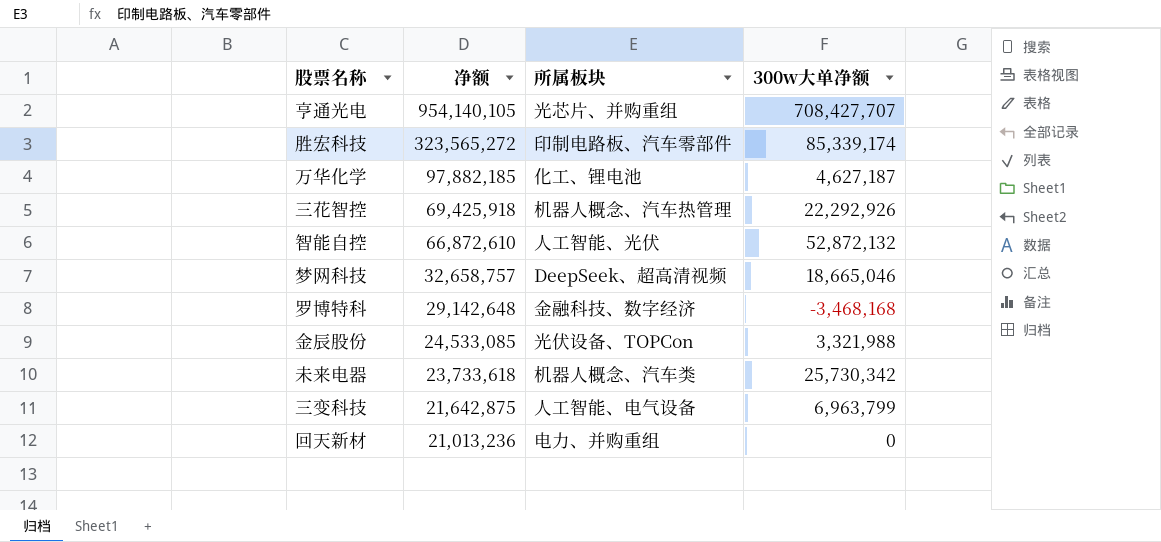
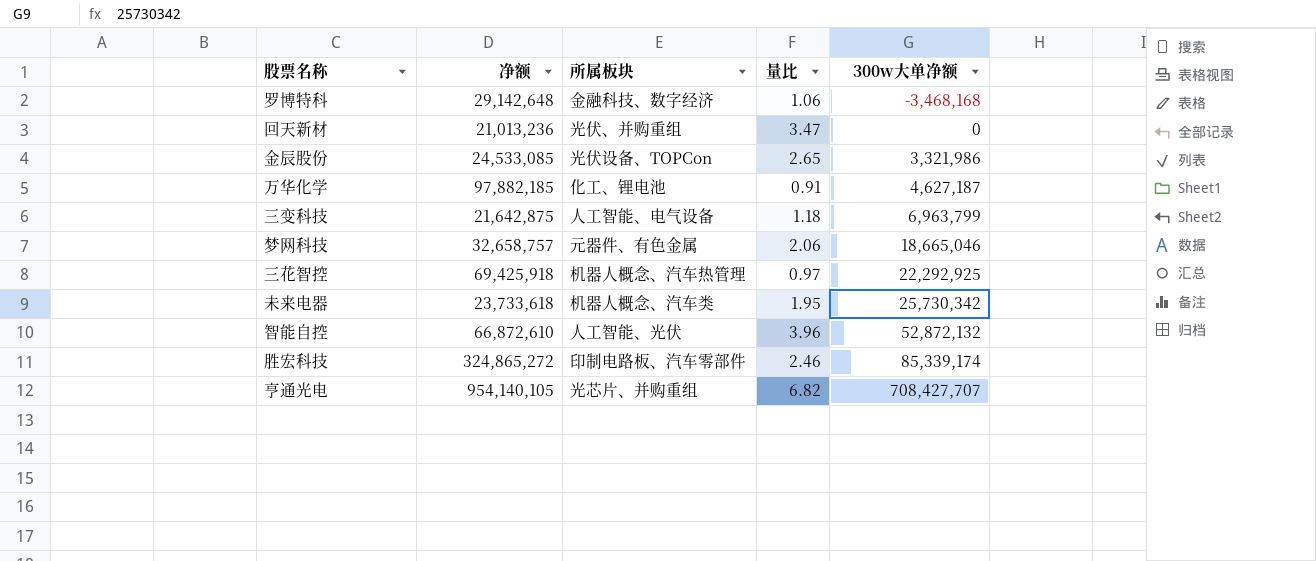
row order: 净额 descending -> 300w大单净额 ascending
column 量比 | position: none -> 4
回天新材 | 所属板块: 电力、并购重组 -> 光伏、并购重组
金辰股份 | 300w大单净额: 3,321,988 -> 3,321,986
梦网科技 | 所属板块: DeepSeek、超高清视频 -> 元器件、有色金属
三花智控 | 300w大单净额: 22,292,926 -> 22,292,925
胜宏科技 | 净额: 323,565,272 -> 324,865,272

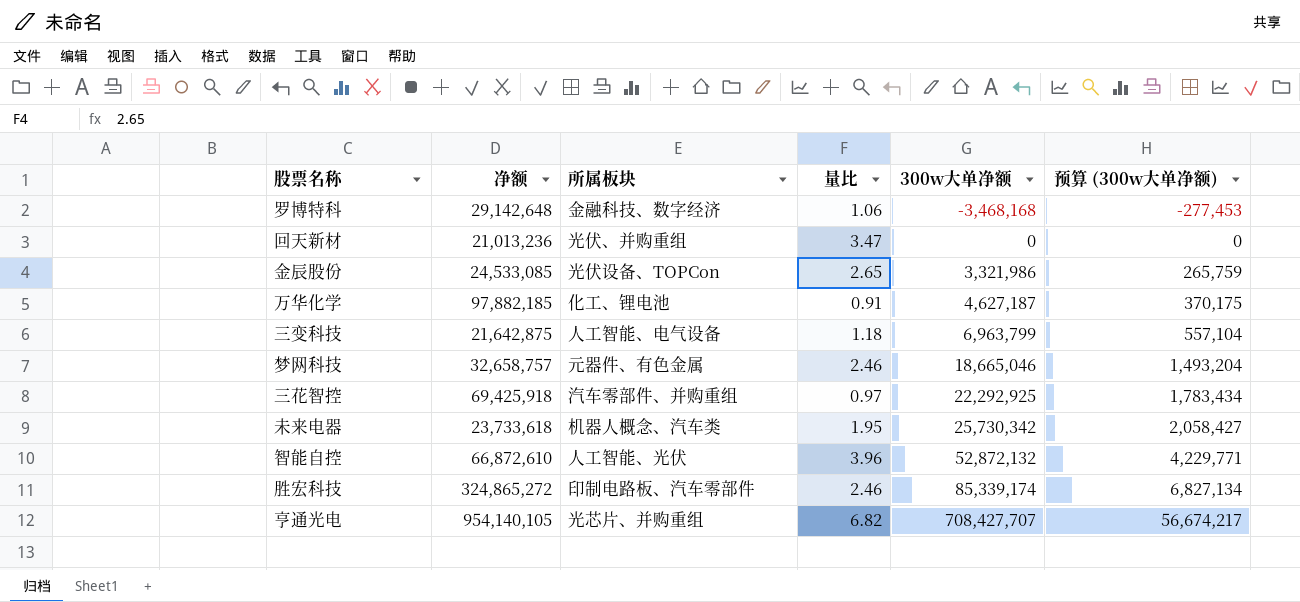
column 预算 (300w大单净额) | formula: none -> [300w大单净额] * 0.08
梦网科技 | 量比: 2.06 -> 2.46
三花智控 | 所属板块: 机器人概念、汽车热管理 -> 汽车零部件、并购重组

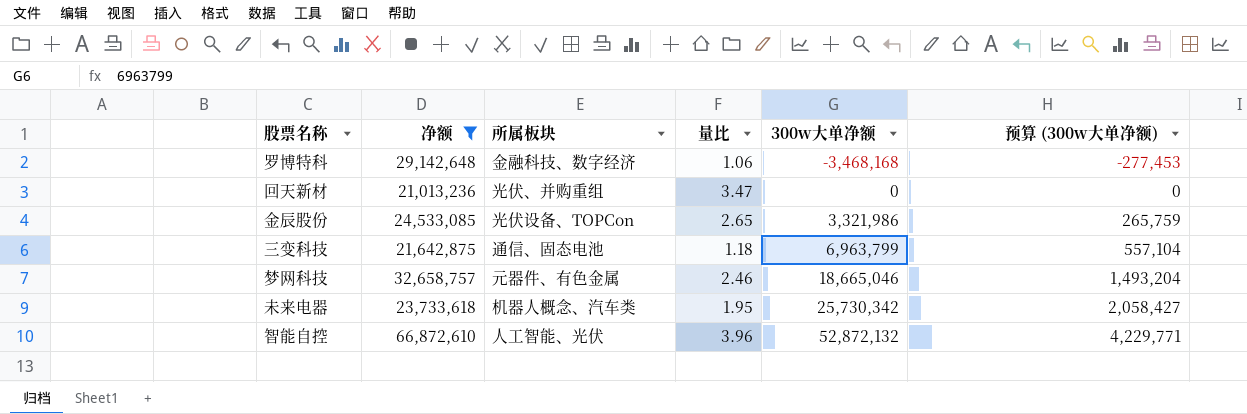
filter: none -> 净额 <= 66,872,610
三变科技 | 所属板块: 人工智能、电气设备 -> 通信、固态电池

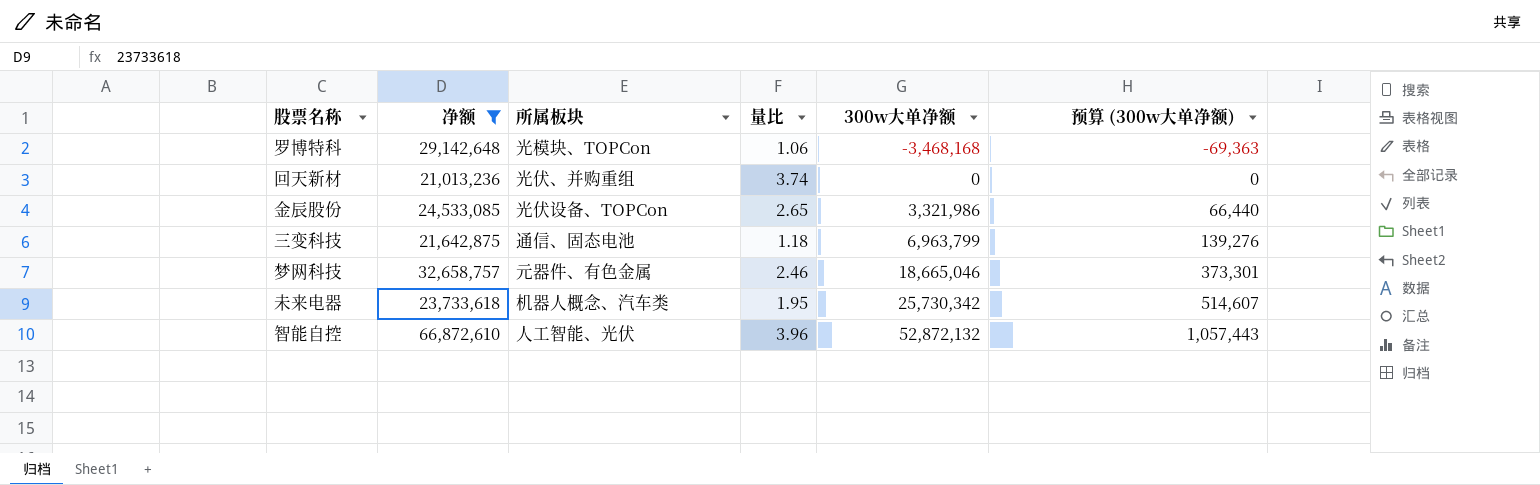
column 预算 (300w大单净额) | formula: [300w大单净额] * 0.08 -> [300w大单净额] * 0.02
罗博特科 | 所属板块: 金融科技、数字经济 -> 光模块、TOPCon
回天新材 | 量比: 3.47 -> 3.74

